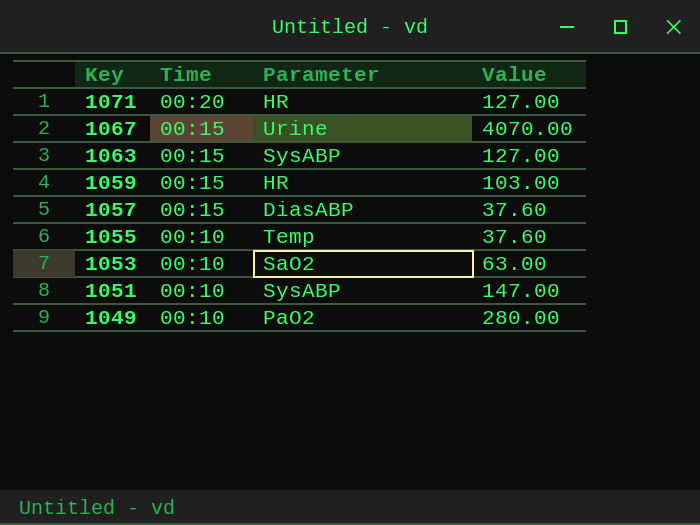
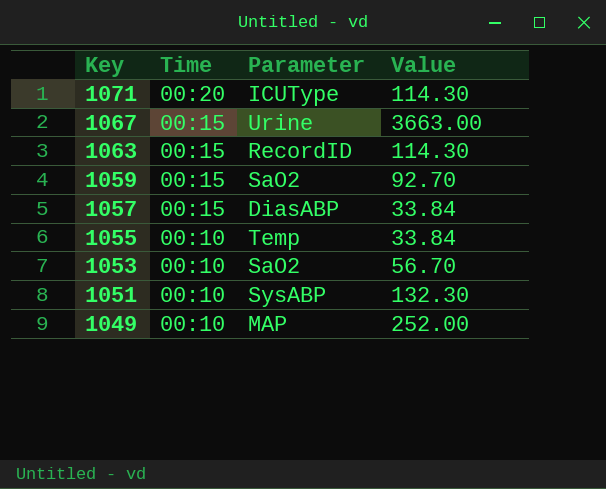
1071 | Parameter: HR -> ICUType
1071 | Value: 127.00 -> 114.30
1067 | Value: 4070.00 -> 3663.00
1063 | Parameter: SysABP -> RecordID
1063 | Value: 127.00 -> 114.30
1059 | Parameter: HR -> SaO2
1059 | Value: 103.00 -> 92.70
1057 | Value: 37.60 -> 33.84
1055 | Value: 37.60 -> 33.84
1053 | Value: 63.00 -> 56.70
1051 | Value: 147.00 -> 132.30
1049 | Parameter: PaO2 -> MAP
1049 | Value: 280.00 -> 252.00

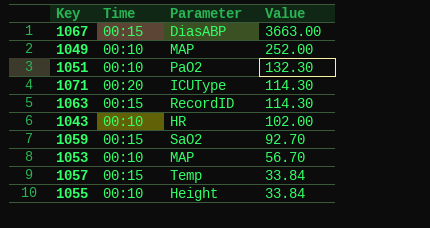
row order: Key descending -> Value descending
1067 | Parameter: Urine -> DiasABP
1051 | Parameter: SysABP -> PaO2
row 1043: none -> 00:10 | HR | 102.00
1053 | Parameter: SaO2 -> MAP
1057 | Parameter: DiasABP -> Temp
1055 | Parameter: Temp -> Height

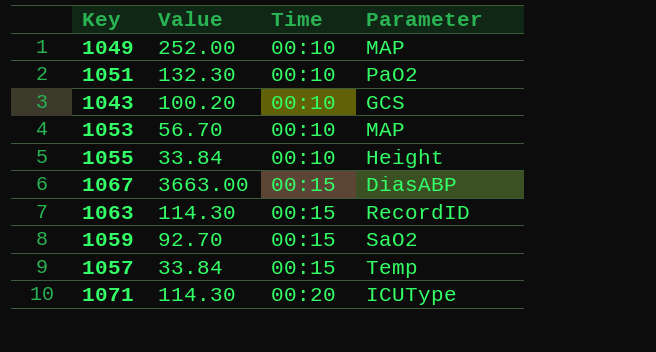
row order: Value descending -> Time ascending
column Value | position: 4 -> 2
1043 | Value: 102.00 -> 100.20
1043 | Parameter: HR -> GCS

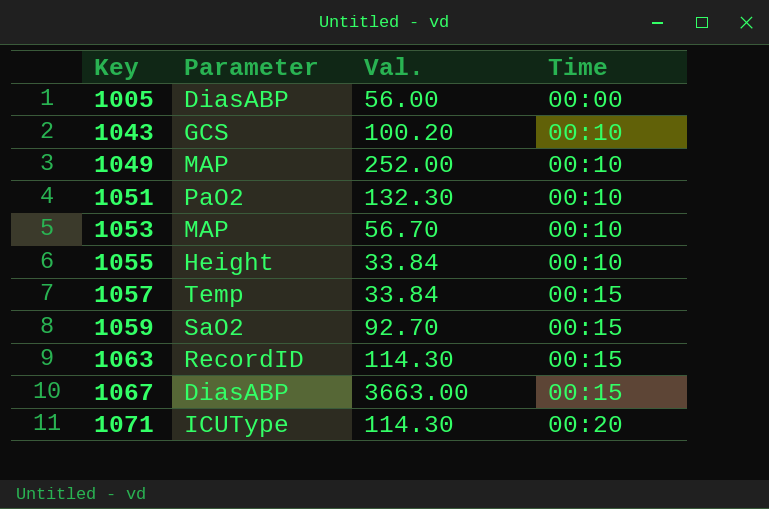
row order: Time ascending -> Key ascending
column Parameter | position: 4 -> 2
column name: Value -> Val.
row 1005: none -> DiasABP | 56.00 | 00:00

